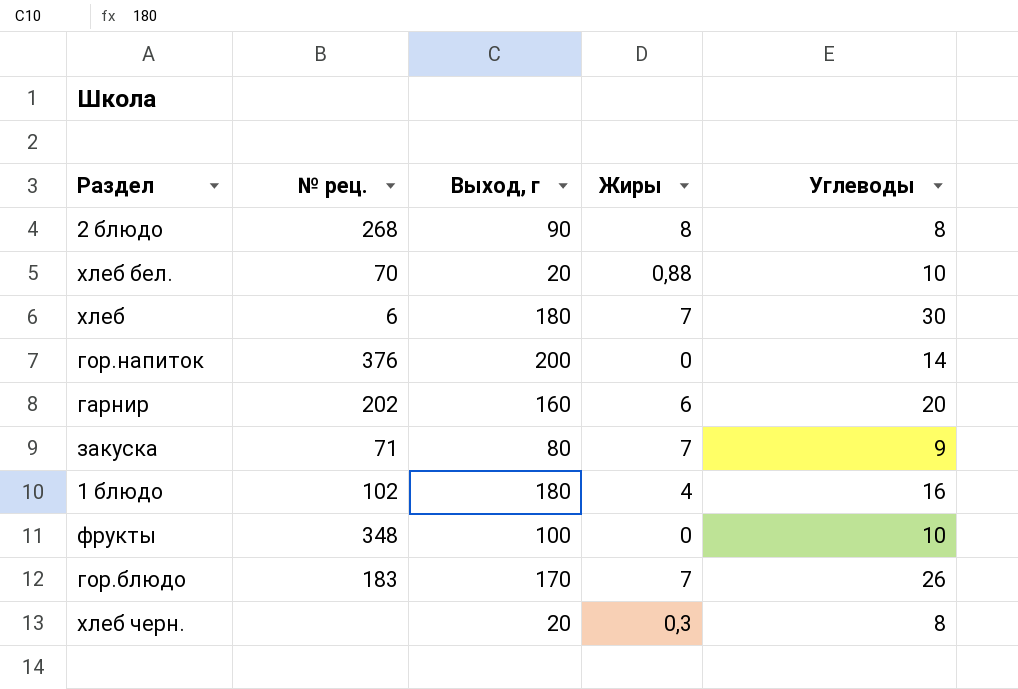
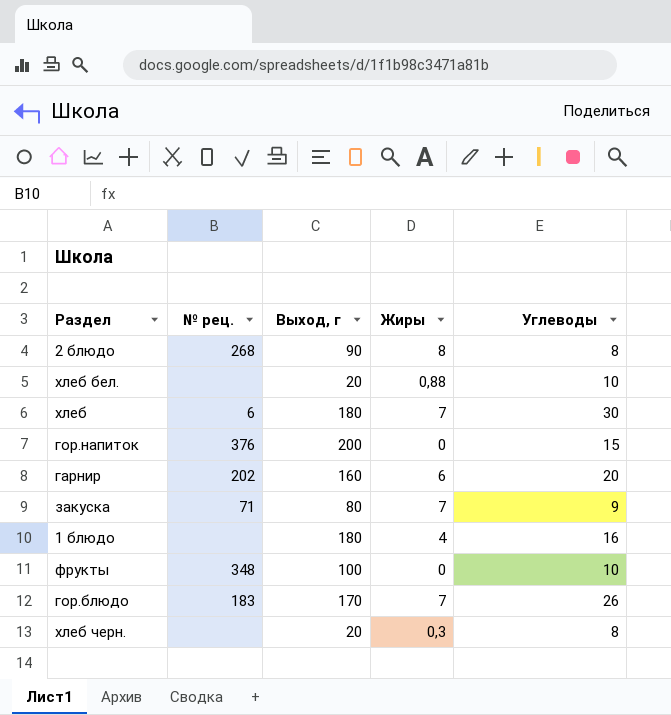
хлеб бел. | № рец.: 70 -> none
гор.напиток | Углеводы: 14 -> 15
1 блюдо | № рец.: 102 -> none

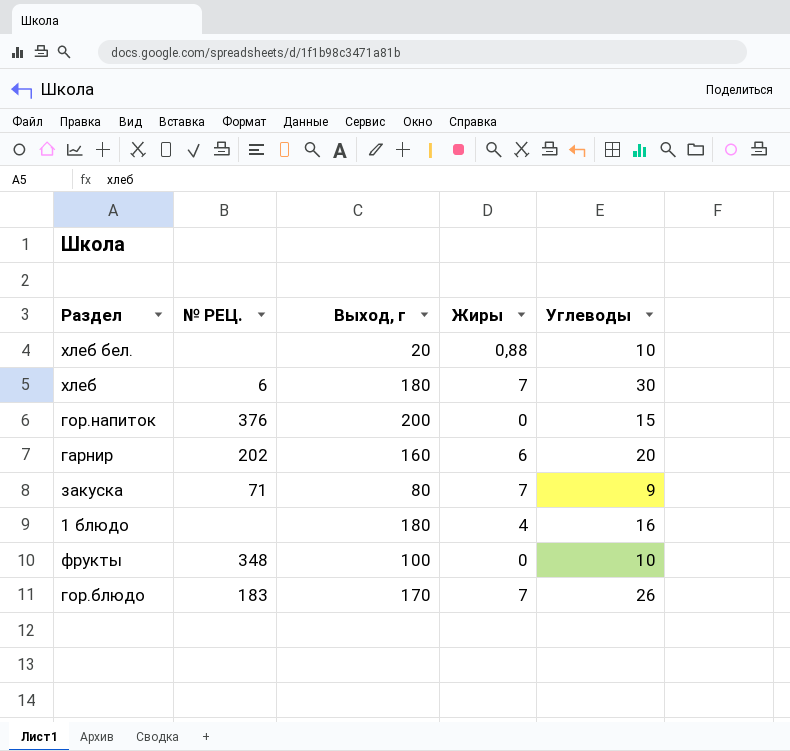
column name: № рец. -> № РЕЦ.
row 2 блюдо: 268 | 90 | 8 | 8 -> none
row хлеб черн.: none | 20 | 0,3 | 8 -> none

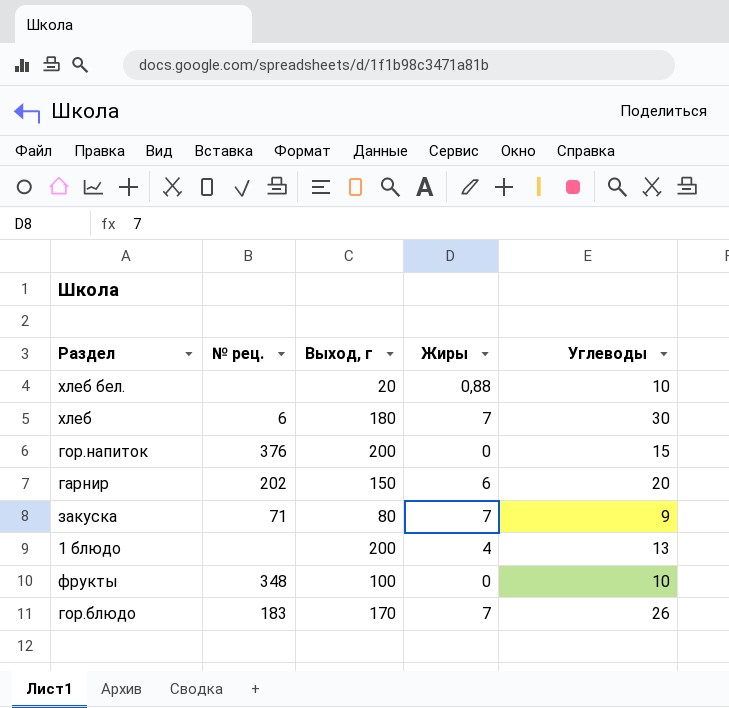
column name: № РЕЦ. -> № рец.
гарнир | Выход, г: 160 -> 150
1 блюдо | Выход, г: 180 -> 200
1 блюдо | Углеводы: 16 -> 13

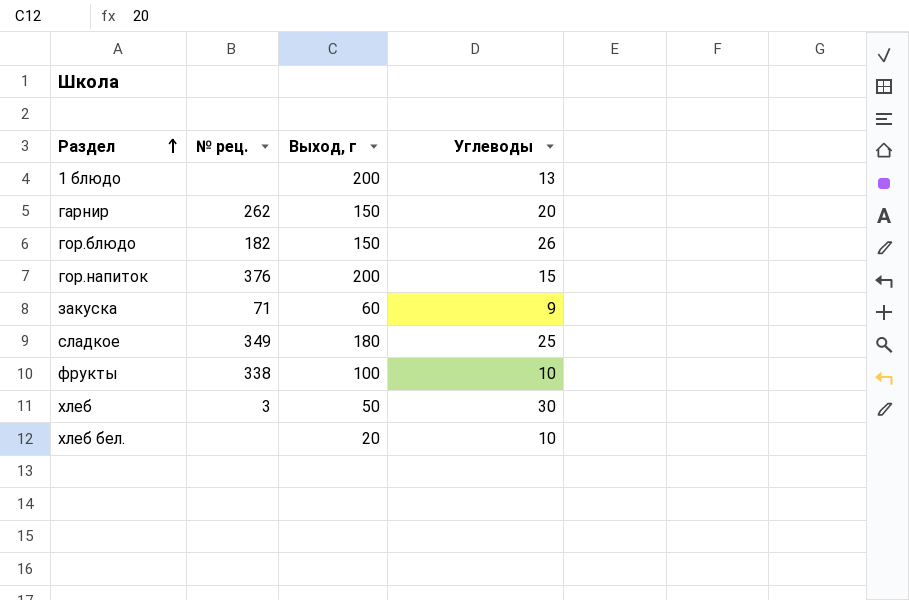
row order: none -> Раздел ascending
column Жиры | position: 4 -> none
гарнир | № рец.: 202 -> 262
гор.блюдо | № рец.: 183 -> 182
гор.блюдо | Выход, г: 170 -> 150
закуска | Выход, г: 80 -> 60
row сладкое: none -> 349 | 180 | 25
фрукты | № рец.: 348 -> 338
хлеб | № рец.: 6 -> 3
хлеб | Выход, г: 180 -> 50

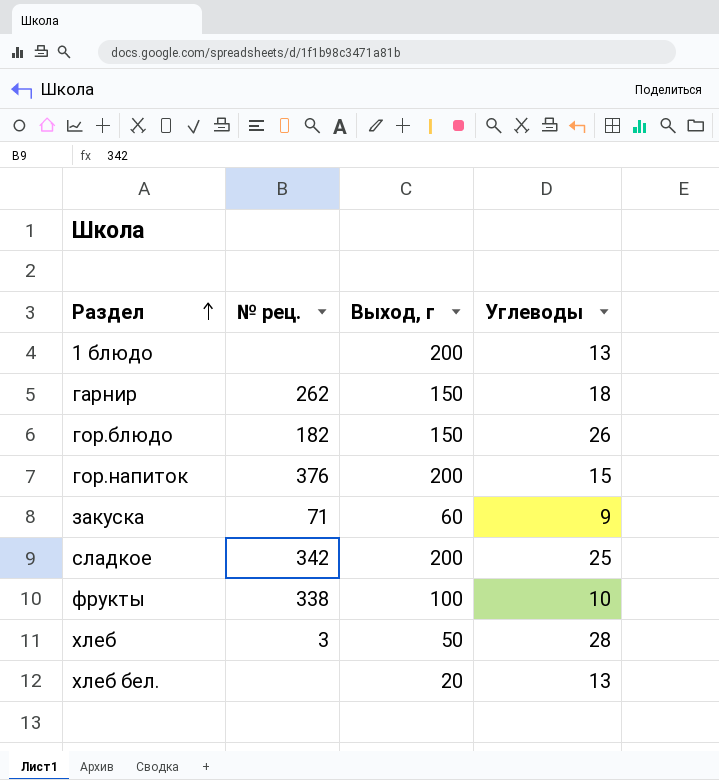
гарнир | Углеводы: 20 -> 18
сладкое | № рец.: 349 -> 342
сладкое | Выход, г: 180 -> 200
хлеб | Углеводы: 30 -> 28
хлеб бел. | Углеводы: 10 -> 13

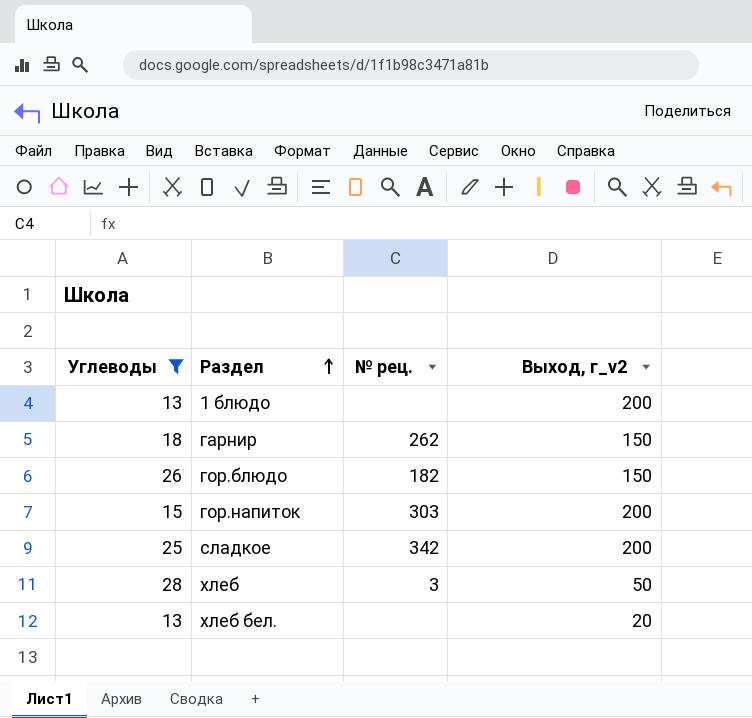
filter: none -> Углеводы >= 13
column Углеводы | position: 4 -> 1
column name: Выход, г -> Выход, г_v2
гор.напиток | № рец.: 376 -> 303

